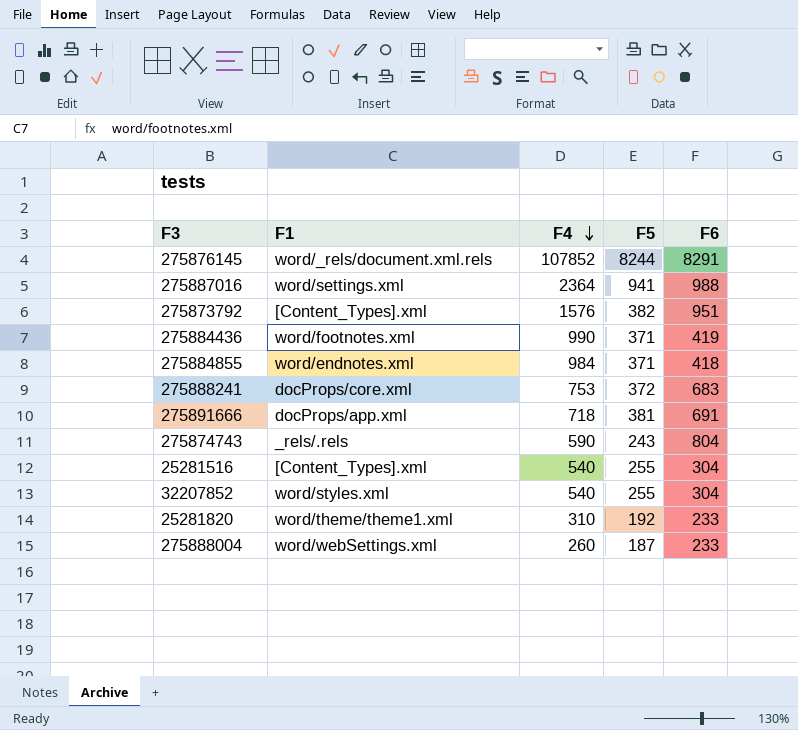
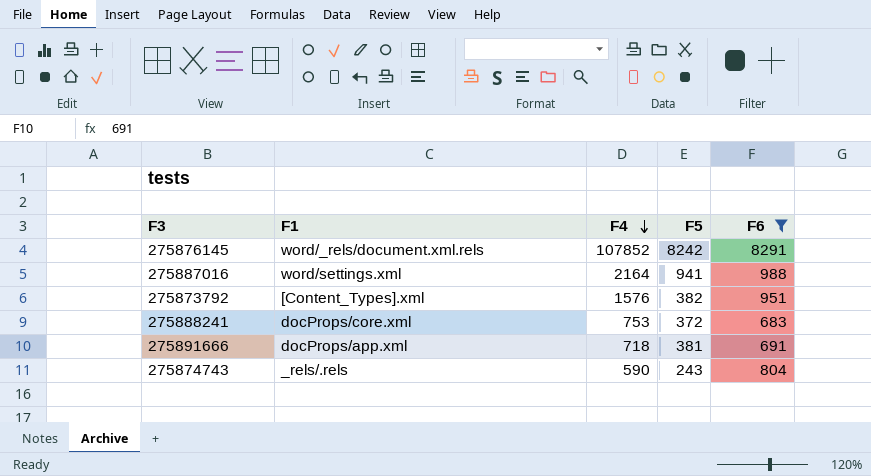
filter: none -> F6 >= 683
275876145 | F5: 8244 -> 8242
275887016 | F4: 2364 -> 2164

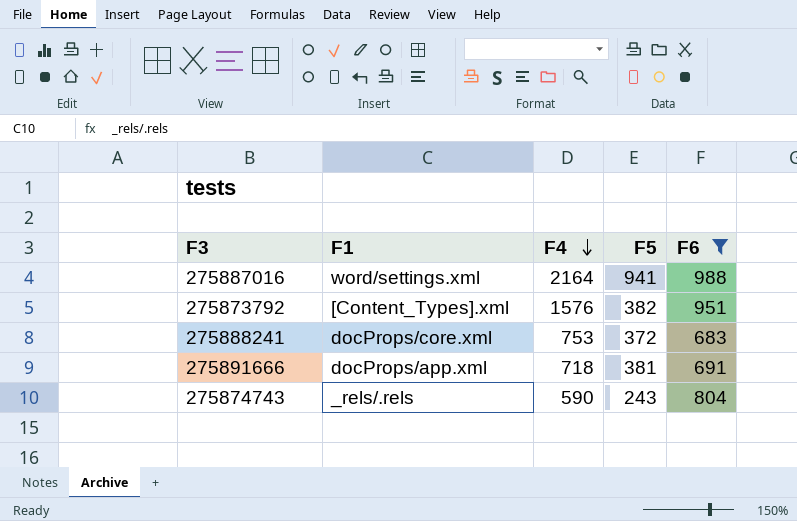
row 275876145: word/_rels/document.xml.rels | 107852 | 8242 | 8291 -> none

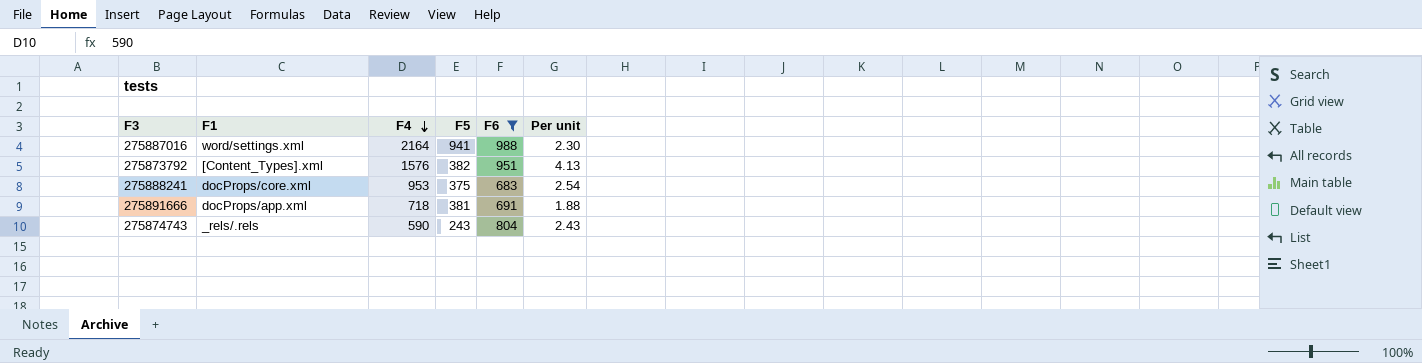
column Per unit | formula: none -> [F4] / [F5]
275888241 | F4: 753 -> 953
275888241 | F5: 372 -> 375

